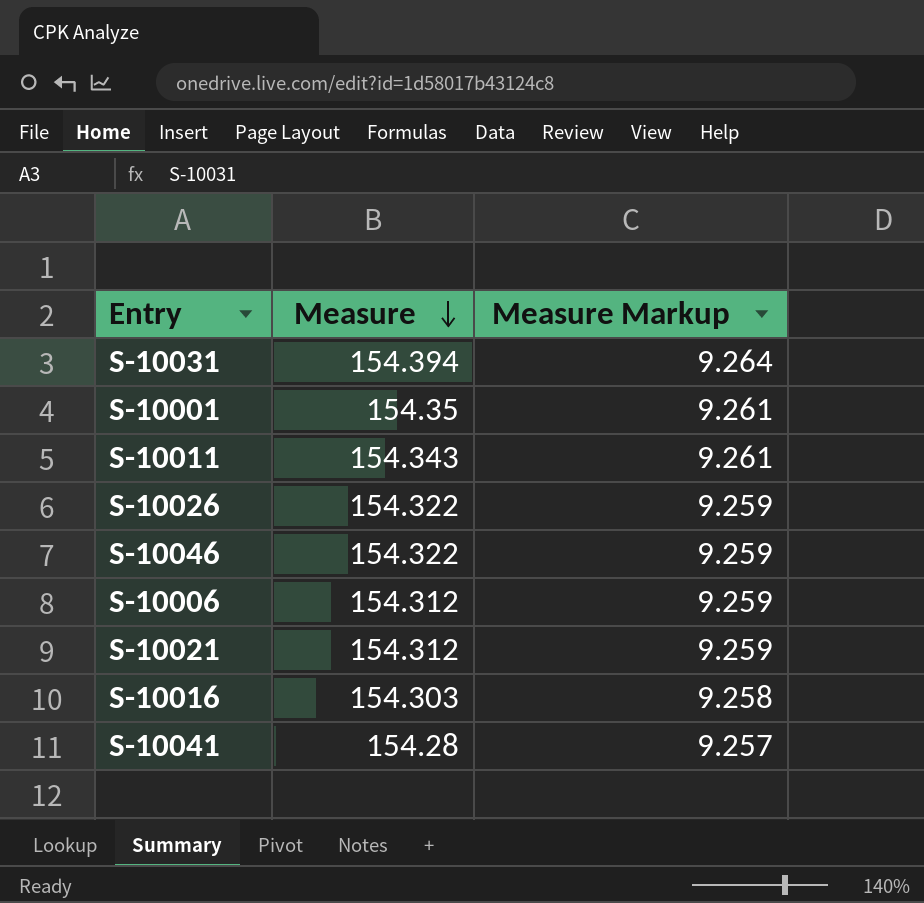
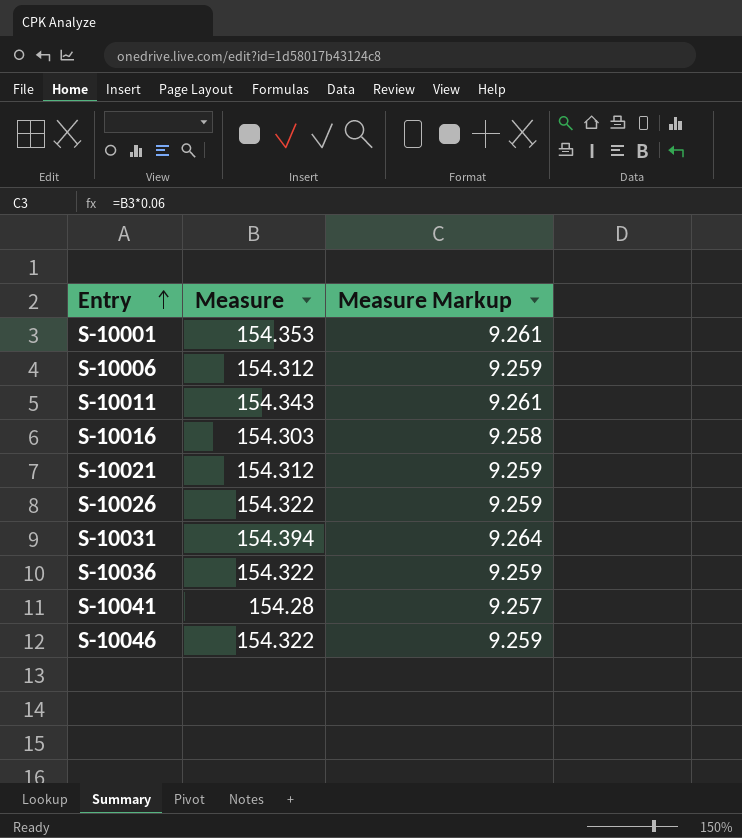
row order: Measure descending -> Entry ascending
S-10001 | Measure: 154.35 -> 154.353
row S-10036: none -> 154.322 | 9.259

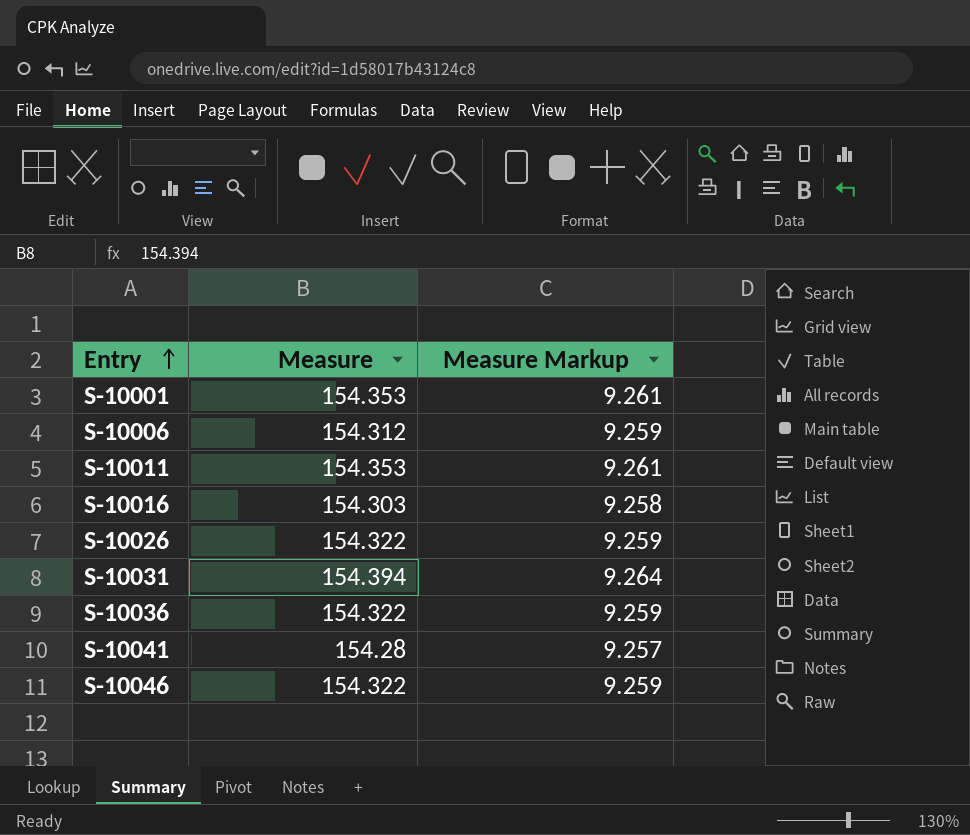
row S-10021: 154.312 | 9.259 -> none
S-10011 | Measure: 154.343 -> 154.353

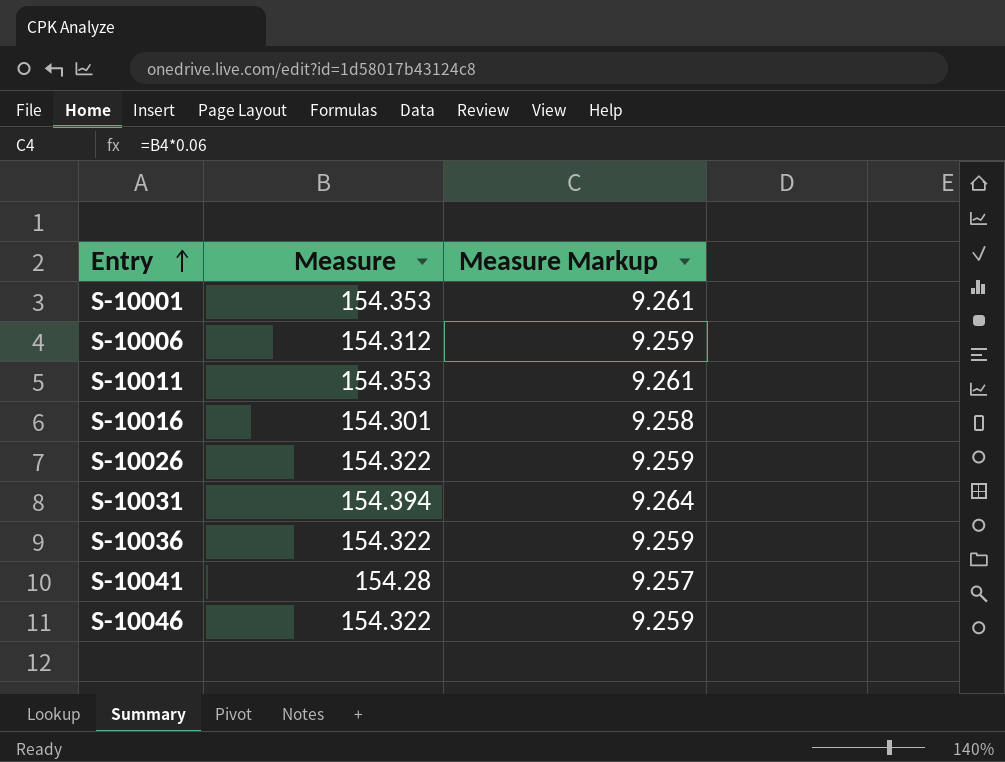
S-10016 | Measure: 154.303 -> 154.301

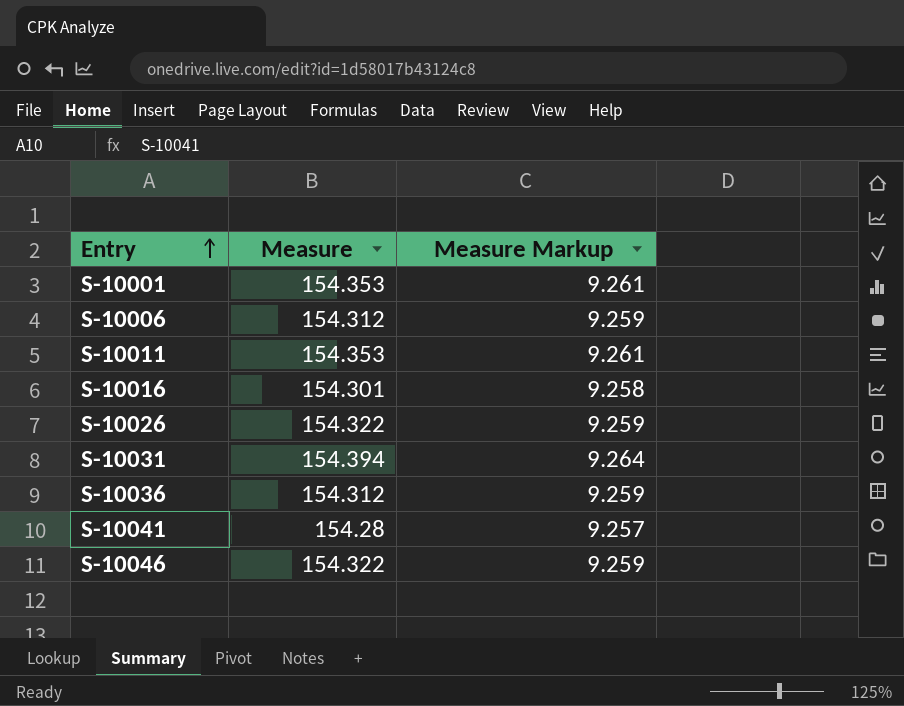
S-10036 | Measure: 154.322 -> 154.312

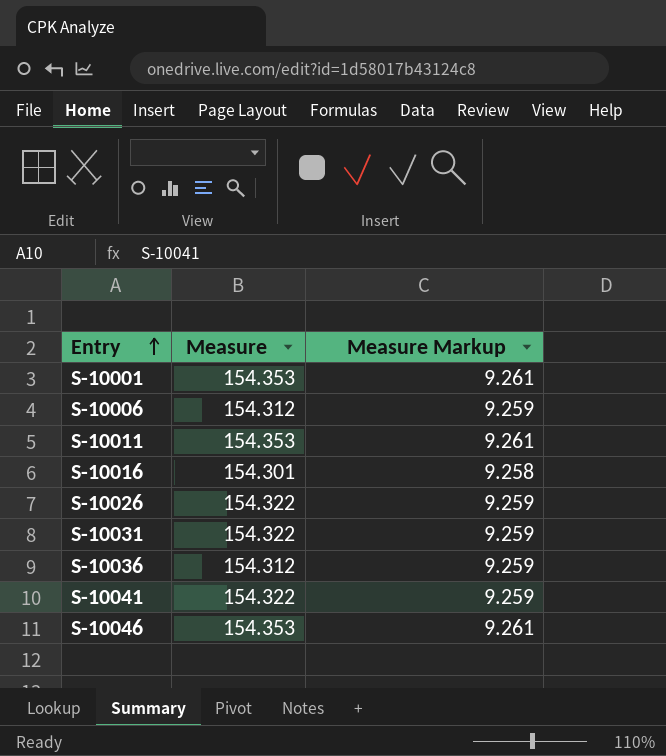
S-10031 | Measure: 154.394 -> 154.322
S-10031 | Measure Markup: 9.264 -> 9.259
S-10041 | Measure: 154.28 -> 154.322
S-10041 | Measure Markup: 9.257 -> 9.259
S-10046 | Measure: 154.322 -> 154.353
S-10046 | Measure Markup: 9.259 -> 9.261

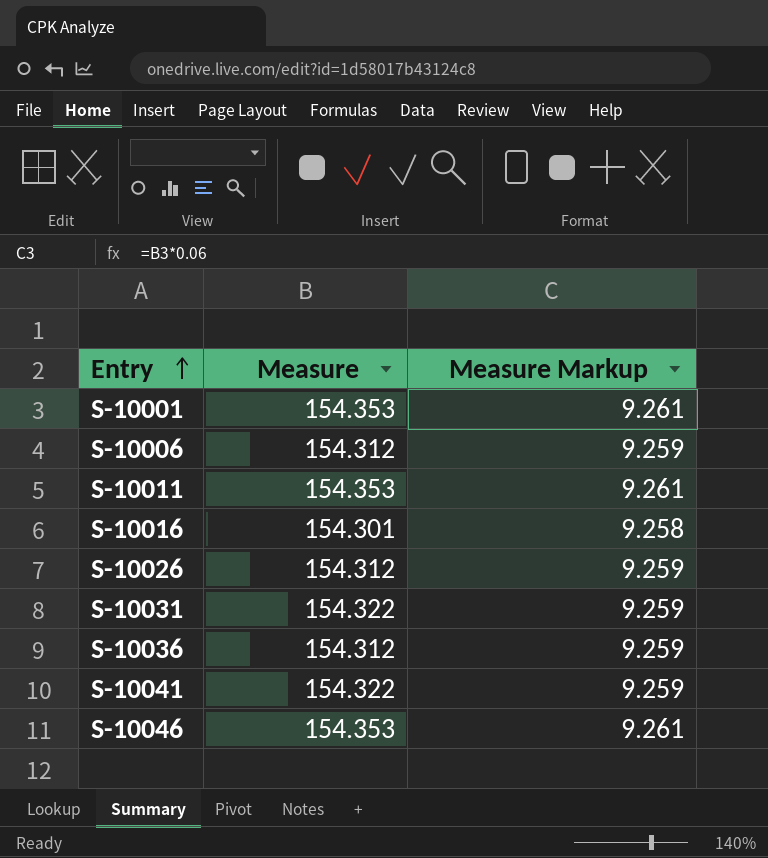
S-10026 | Measure: 154.322 -> 154.312

